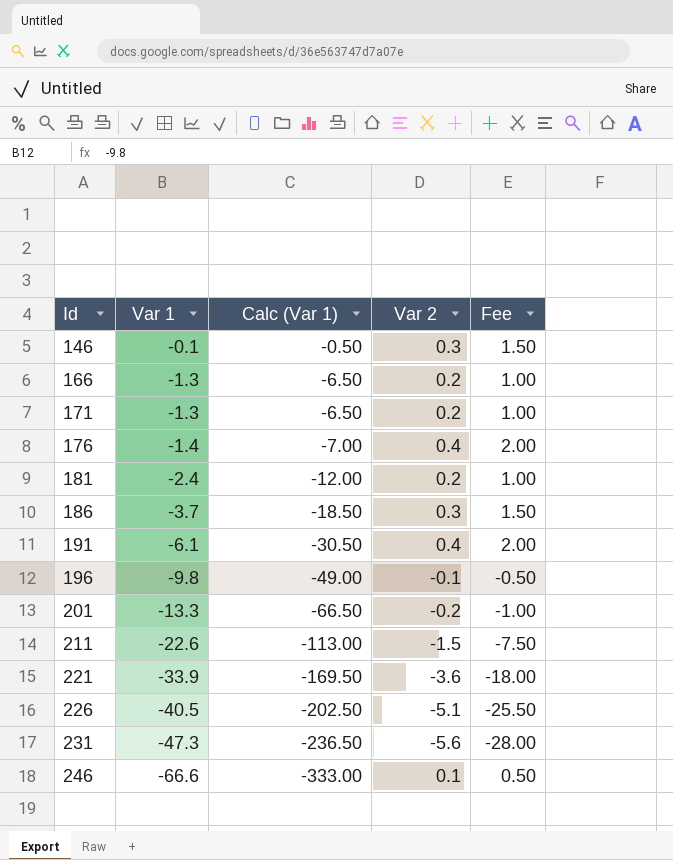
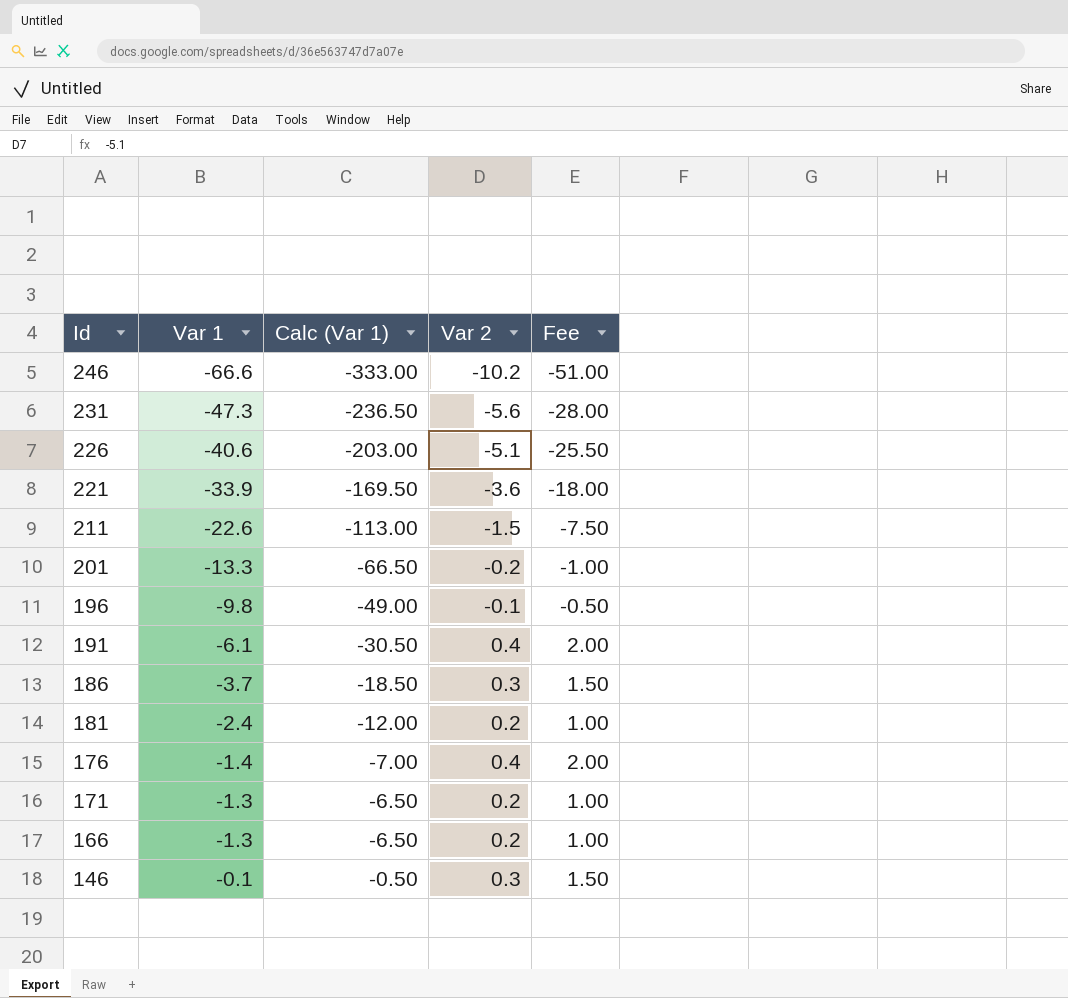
row order: Id ascending -> Id descending
246 | Var 2: 0.1 -> -10.2
246 | Fee: 0.50 -> -51.00
226 | Var 1: -40.5 -> -40.6
226 | Calc (Var 1): -202.50 -> -203.00

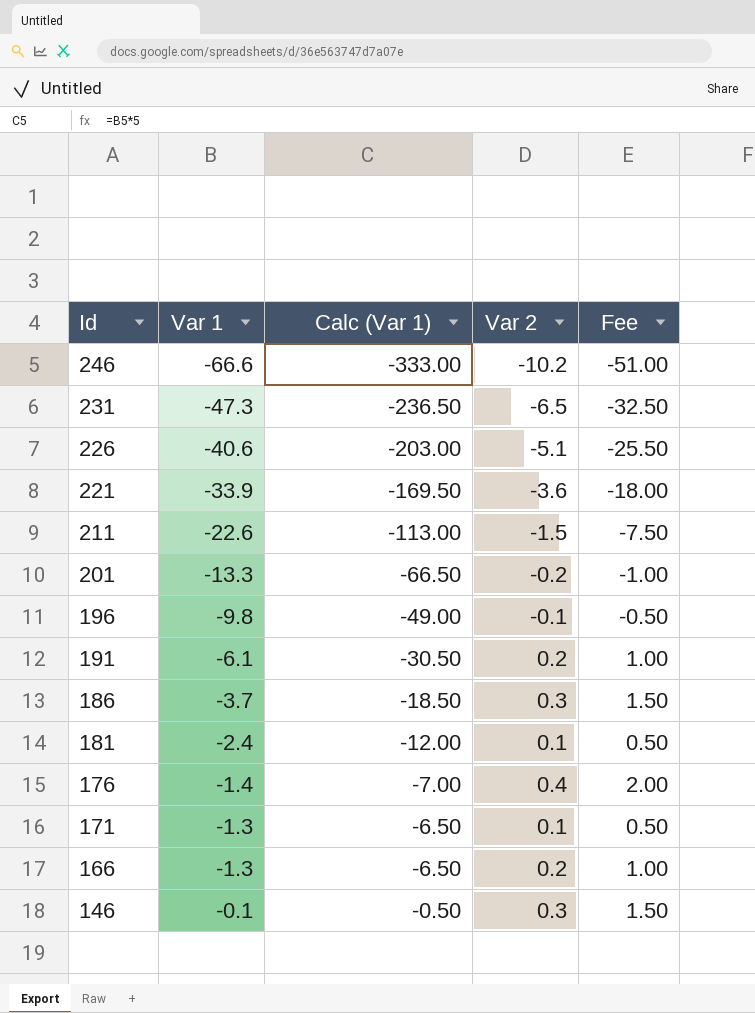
231 | Var 2: -5.6 -> -6.5
231 | Fee: -28.00 -> -32.50
191 | Var 2: 0.4 -> 0.2
191 | Fee: 2.00 -> 1.00
181 | Var 2: 0.2 -> 0.1
181 | Fee: 1.00 -> 0.50
171 | Var 2: 0.2 -> 0.1
171 | Fee: 1.00 -> 0.50

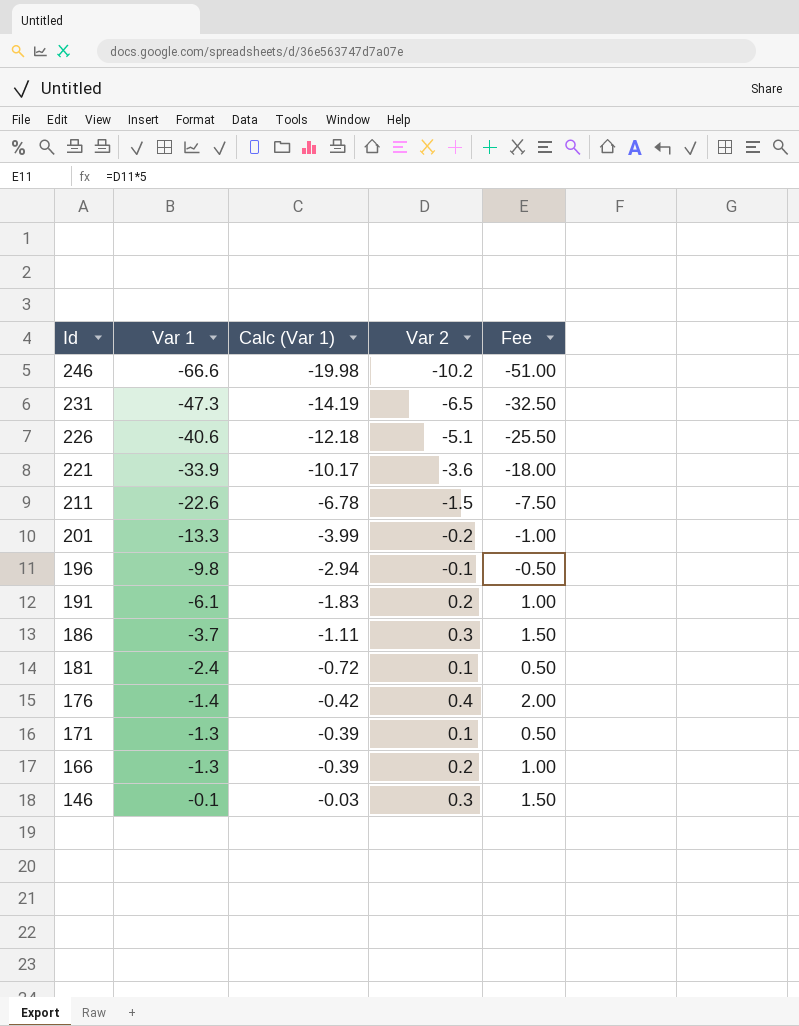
column Calc (Var 1) | formula: [Var 1] * 5 -> [Var 1] * 0.3

